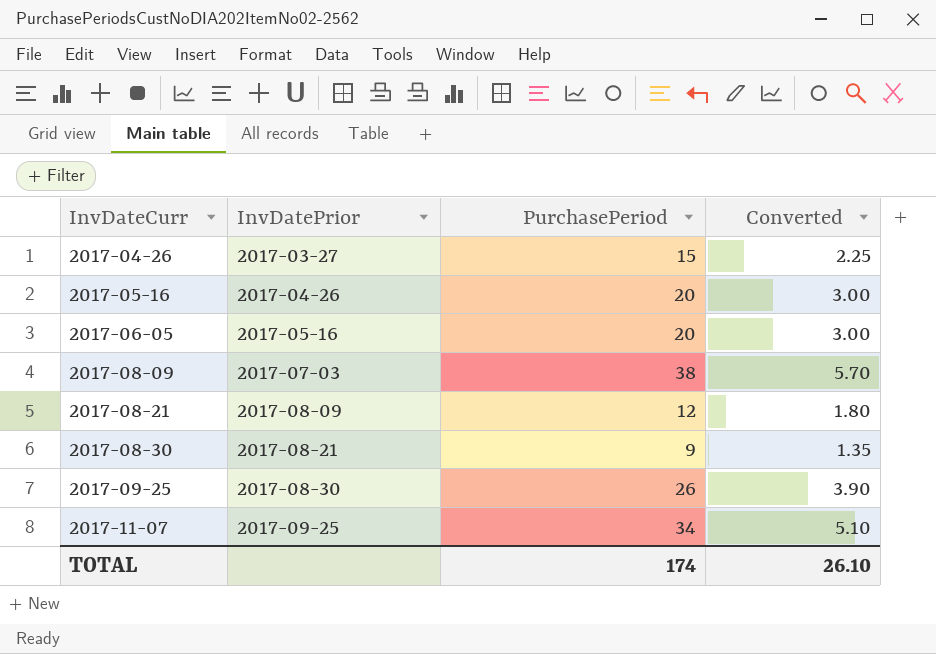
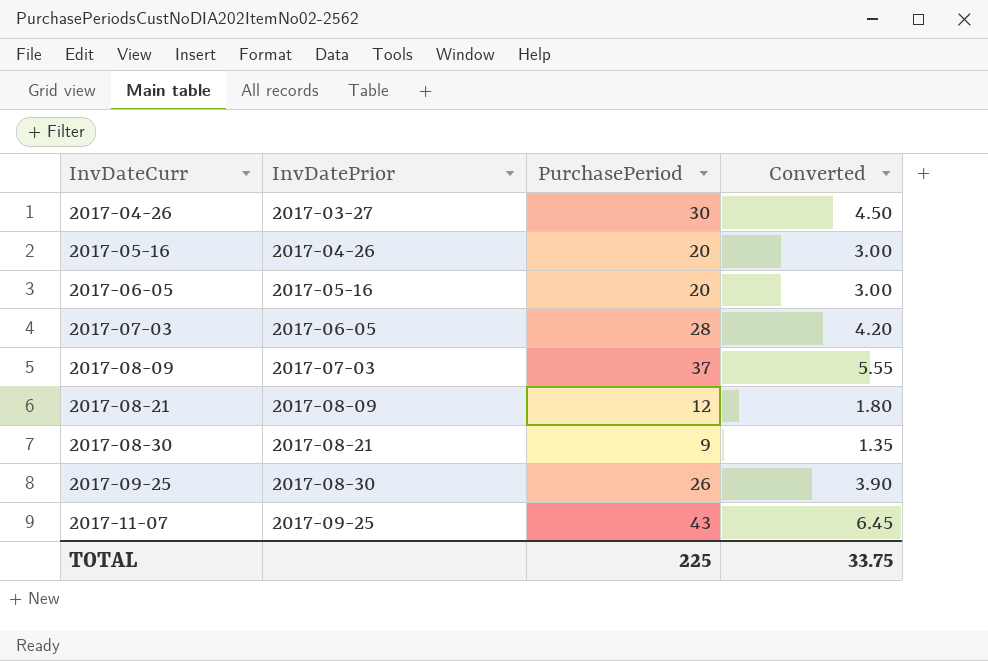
2017-04-26 | PurchasePeriod: 15 -> 30
2017-04-26 | Converted: 2.25 -> 4.50
row 2017-07-03: none -> 2017-06-05 | 28 | 4.20
2017-08-09 | PurchasePeriod: 38 -> 37
2017-08-09 | Converted: 5.70 -> 5.55
2017-11-07 | PurchasePeriod: 34 -> 43
2017-11-07 | Converted: 5.10 -> 6.45
TOTAL | PurchasePeriod: 174 -> 225
TOTAL | Converted: 26.10 -> 33.75

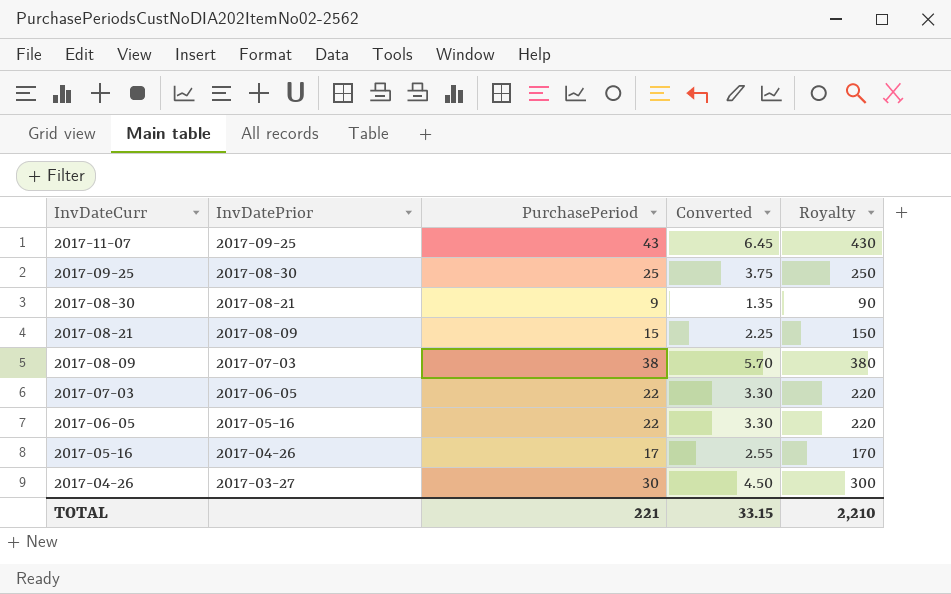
row order: InvDateCurr ascending -> InvDateCurr descending
column Royalty | formula: none -> [PurchasePeriod] * 10
2017-09-25 | PurchasePeriod: 26 -> 25
2017-09-25 | Converted: 3.90 -> 3.75
2017-08-21 | PurchasePeriod: 12 -> 15
2017-08-21 | Converted: 1.80 -> 2.25
2017-08-09 | PurchasePeriod: 37 -> 38
2017-08-09 | Converted: 5.55 -> 5.70
2017-07-03 | PurchasePeriod: 28 -> 22
2017-07-03 | Converted: 4.20 -> 3.30
2017-06-05 | PurchasePeriod: 20 -> 22
2017-06-05 | Converted: 3.00 -> 3.30
2017-05-16 | PurchasePeriod: 20 -> 17
2017-05-16 | Converted: 3.00 -> 2.55
TOTAL | PurchasePeriod: 225 -> 221
TOTAL | Converted: 33.75 -> 33.15

